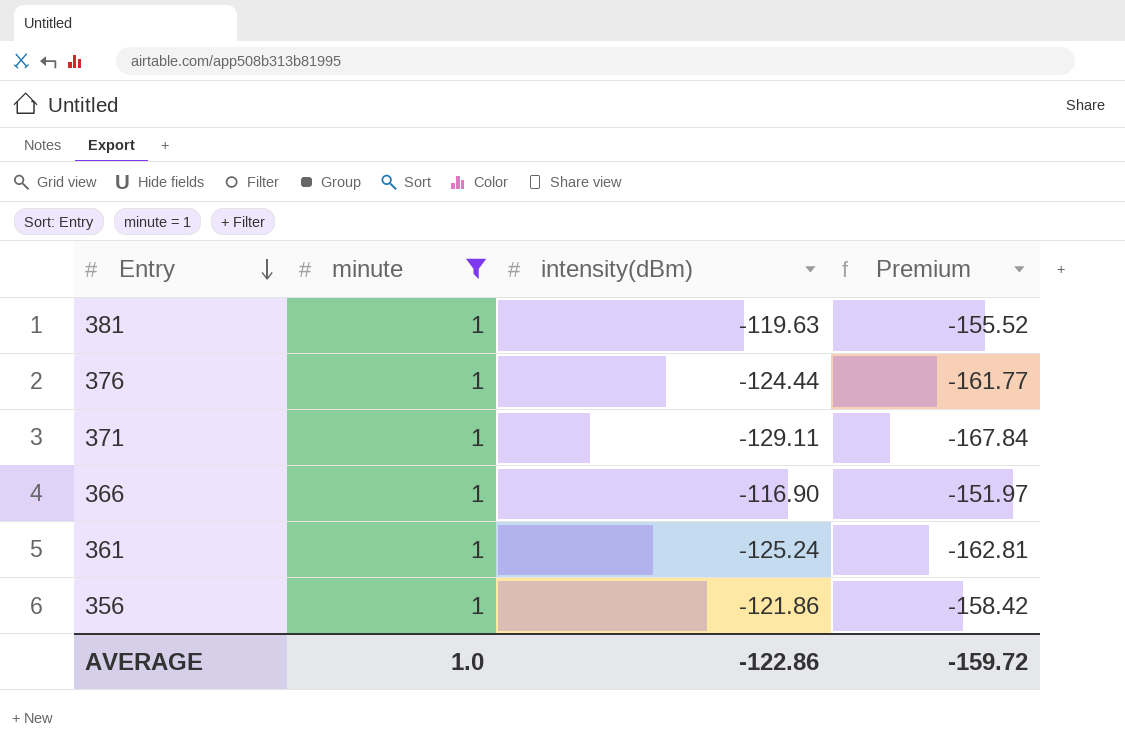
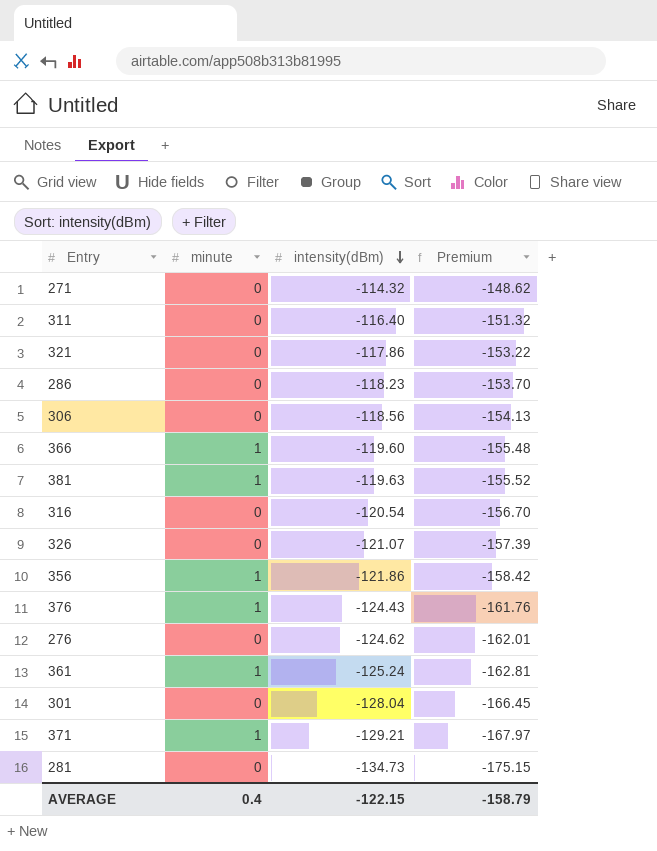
filter: minute = 1 -> none
row order: Entry descending -> intensity(dBm) descending
366 | intensity(dBm): -116.90 -> -119.60
366 | Premium: -151.97 -> -155.48
376 | intensity(dBm): -124.44 -> -124.43
376 | Premium: -161.77 -> -161.76
371 | intensity(dBm): -129.11 -> -129.21
371 | Premium: -167.84 -> -167.97
AVERAGE | minute: 1.0 -> 0.4
AVERAGE | intensity(dBm): -122.86 -> -122.15
AVERAGE | Premium: -159.72 -> -158.79

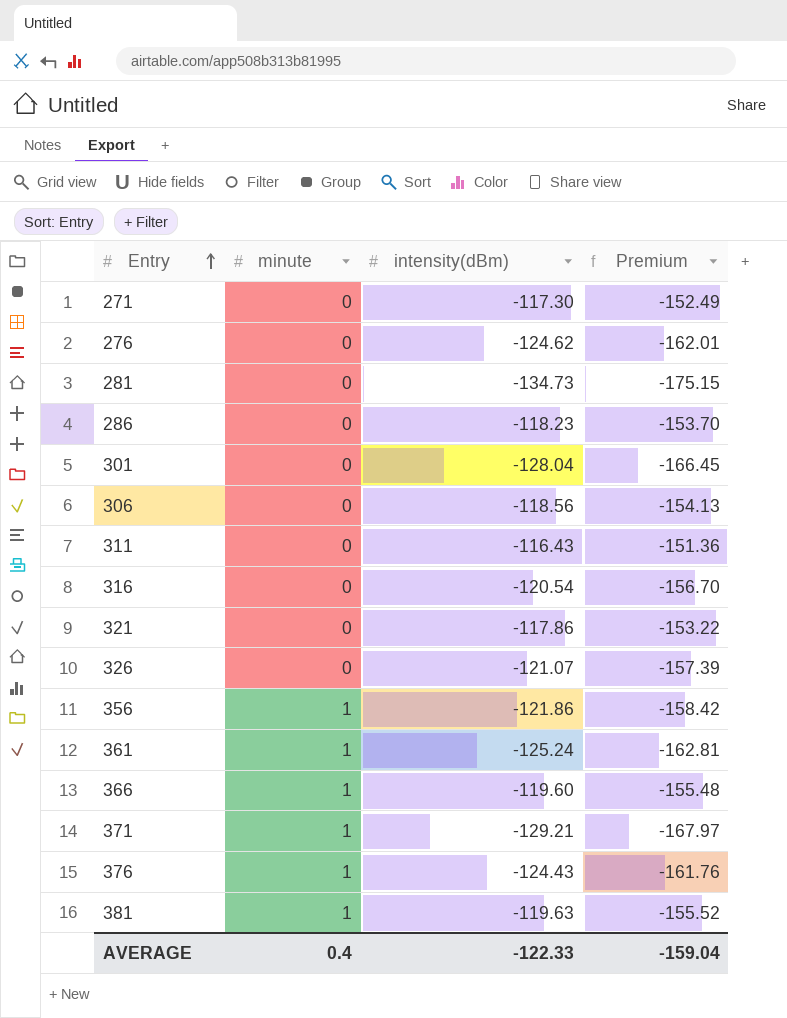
row order: intensity(dBm) descending -> Entry ascending
271 | intensity(dBm): -114.32 -> -117.30
271 | Premium: -148.62 -> -152.49
311 | intensity(dBm): -116.40 -> -116.43
311 | Premium: -151.32 -> -151.36
AVERAGE | intensity(dBm): -122.15 -> -122.33
AVERAGE | Premium: -158.79 -> -159.04

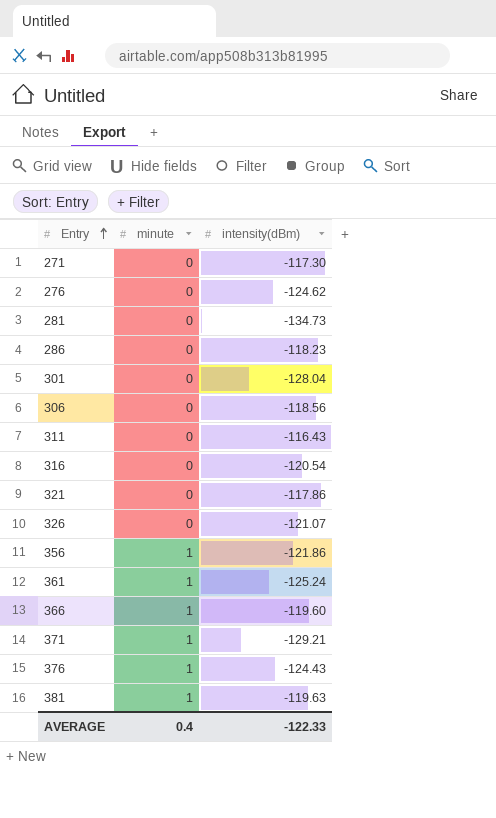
column Premium | formula: [intensity(dBm)] * 1.3 -> none

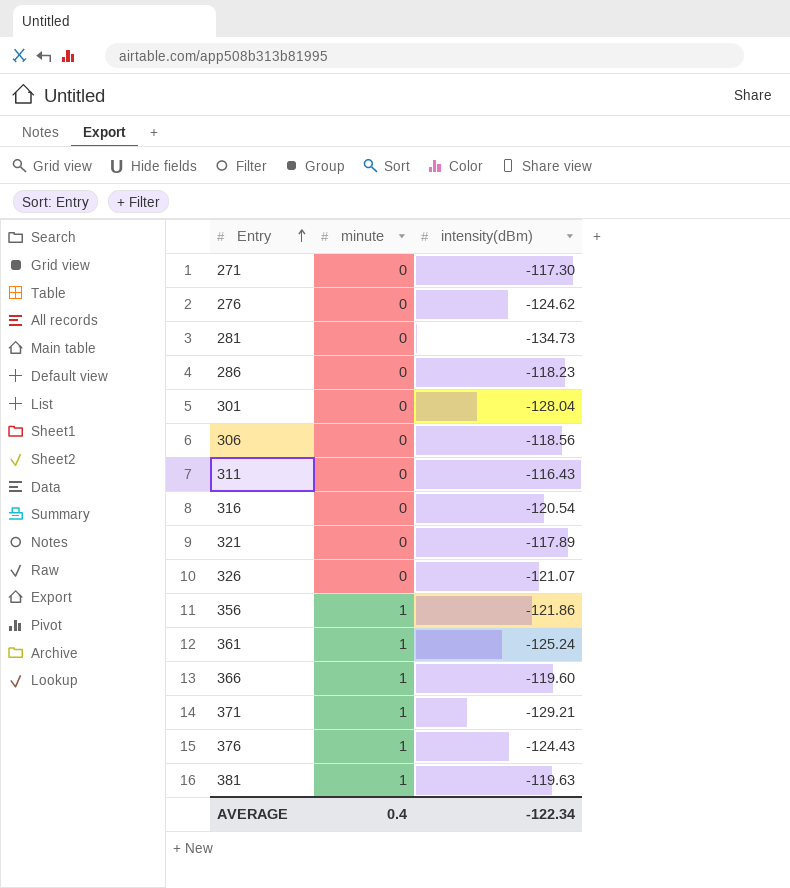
321 | intensity(dBm): -117.86 -> -117.89
AVERAGE | intensity(dBm): -122.33 -> -122.34

